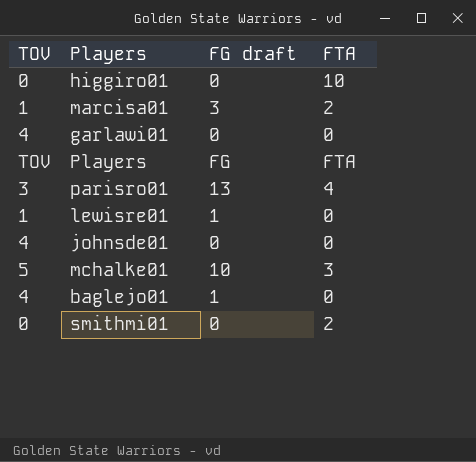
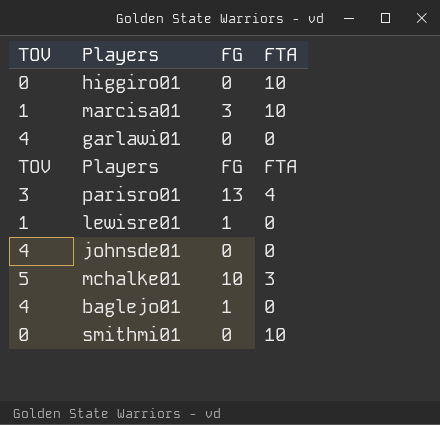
column name: FG draft -> FG
marcisa01 | FTA: 2 -> 10
smithmi01 | FTA: 2 -> 10

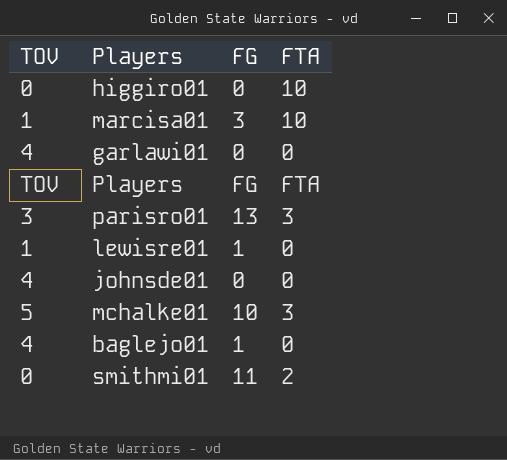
parisro01 | FTA: 4 -> 3
smithmi01 | FG: 0 -> 11
smithmi01 | FTA: 10 -> 2

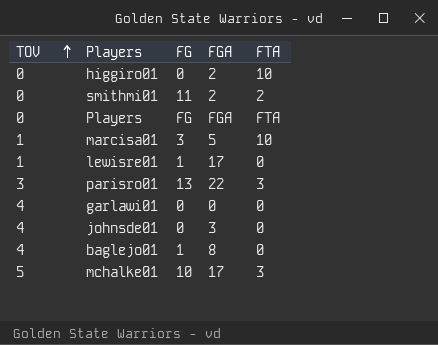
row order: none -> TOV ascending
column FGA | position: none -> 4
Players | TOV: TOV -> 0

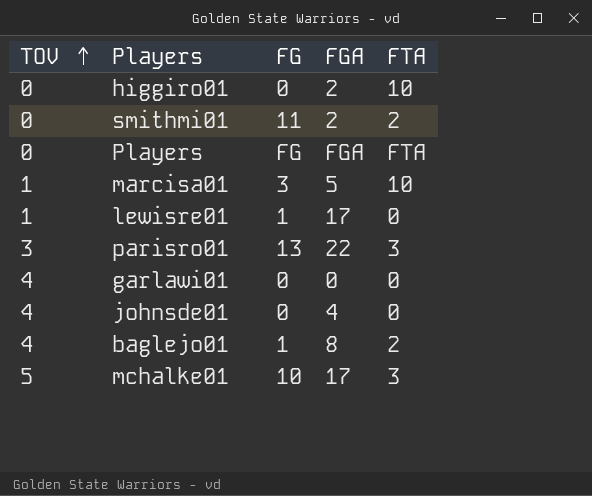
johnsde01 | FGA: 3 -> 4
baglejo01 | FTA: 0 -> 2

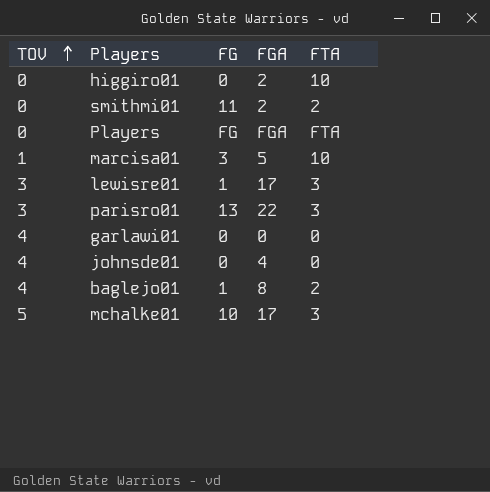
lewisre01 | TOV: 1 -> 3
lewisre01 | FTA: 0 -> 3

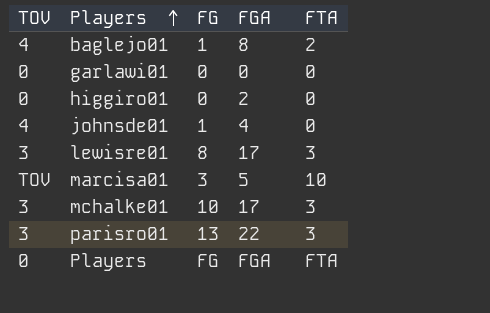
row order: TOV ascending -> Players ascending
row smithmi01: 0 | 11 | 2 | 2 -> none
garlawi01 | TOV: 4 -> 0
higgiro01 | FTA: 10 -> 0
johnsde01 | FG: 0 -> 1
lewisre01 | FG: 1 -> 8
marcisa01 | TOV: 1 -> TOV
mchalke01 | TOV: 5 -> 3

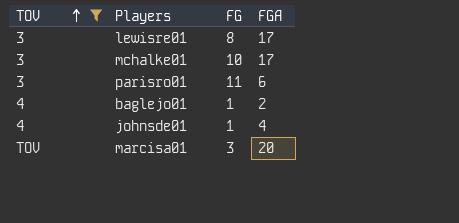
filter: none -> TOV != 0
row order: Players ascending -> TOV ascending
column FTA | position: 5 -> none
parisro01 | FG: 13 -> 11
parisro01 | FGA: 22 -> 6
baglejo01 | FGA: 8 -> 2
marcisa01 | FGA: 5 -> 20

